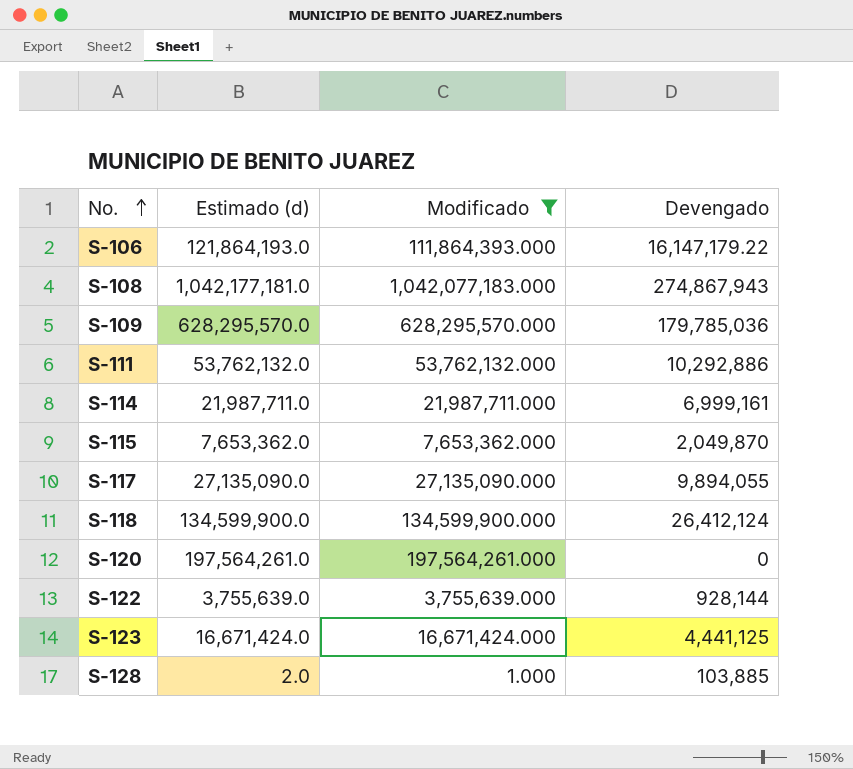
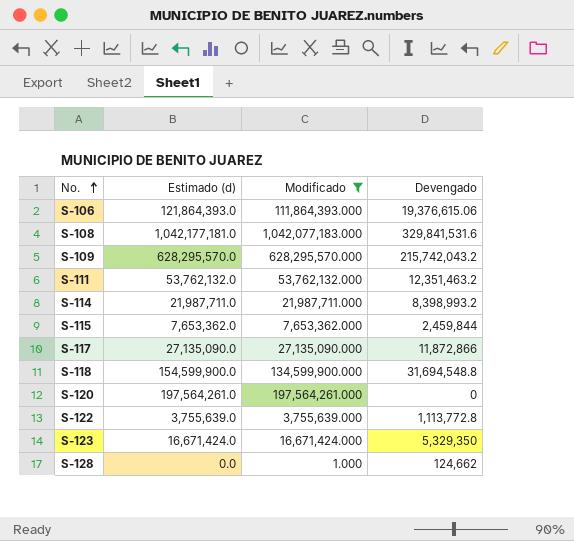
S-106 | Estimado (d): 121,864,193.0 -> 121,864,393.0
S-106 | Devengado: 16,147,179.22 -> 19,376,615.06
S-108 | Devengado: 274,867,943 -> 329,841,531.6
S-109 | Devengado: 179,785,036 -> 215,742,043.2
S-111 | Devengado: 10,292,886 -> 12,351,463.2
S-114 | Devengado: 6,999,161 -> 8,398,993.2
S-115 | Devengado: 2,049,870 -> 2,459,844
S-117 | Devengado: 9,894,055 -> 11,872,866
S-118 | Estimado (d): 134,599,900.0 -> 154,599,900.0
S-118 | Devengado: 26,412,124 -> 31,694,548.8
S-122 | Devengado: 928,144 -> 1,113,772.8
S-123 | Devengado: 4,441,125 -> 5,329,350
S-128 | Estimado (d): 2.0 -> 0.0
S-128 | Devengado: 103,885 -> 124,662

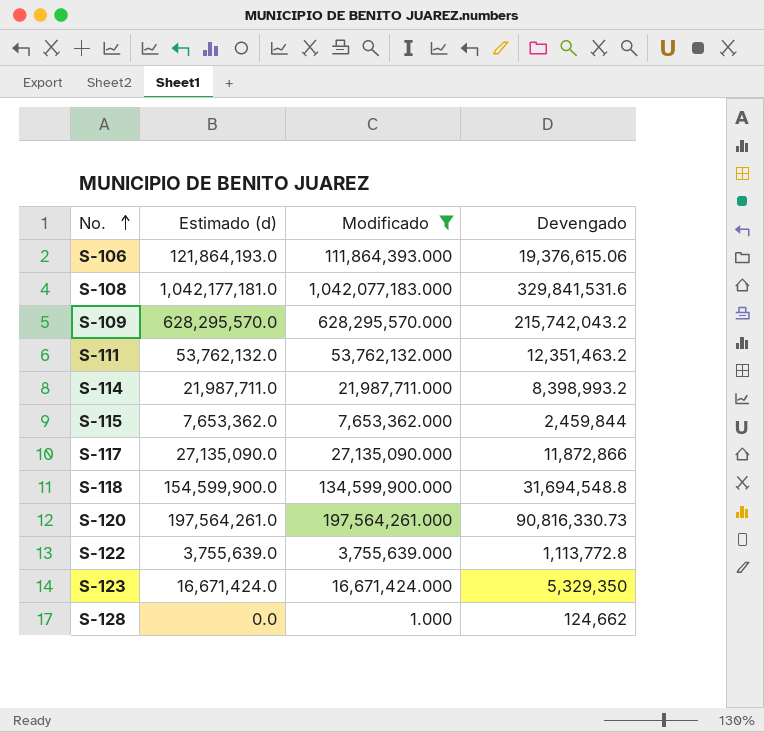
S-106 | Estimado (d): 121,864,393.0 -> 121,864,193.0
S-120 | Devengado: 0 -> 90,816,330.73

